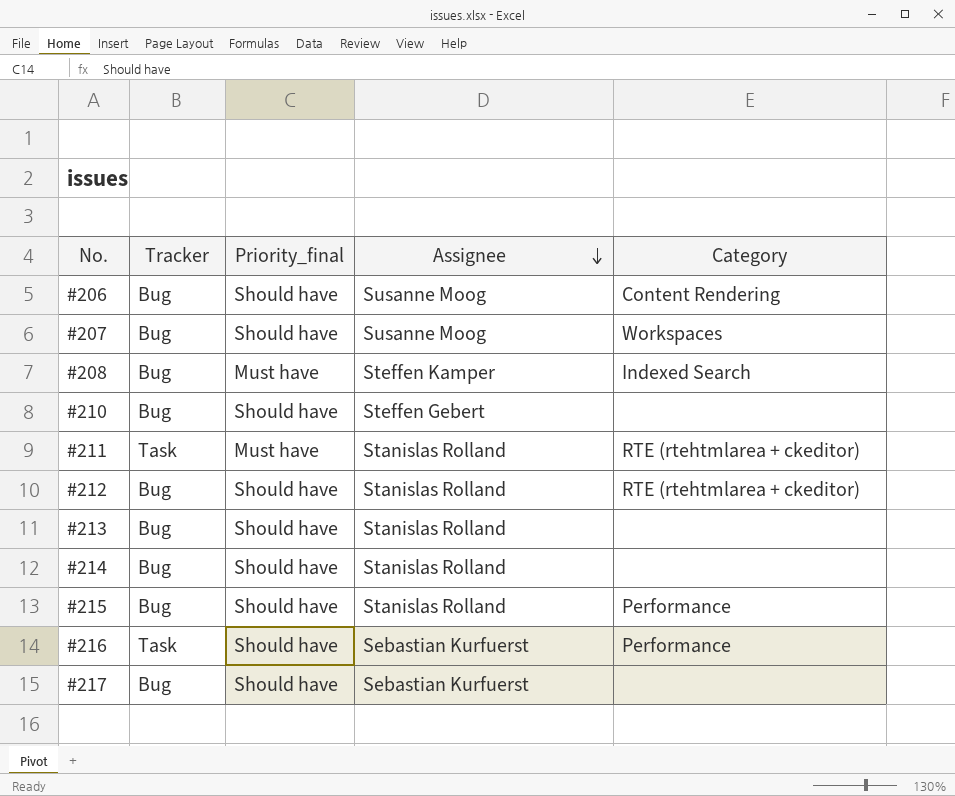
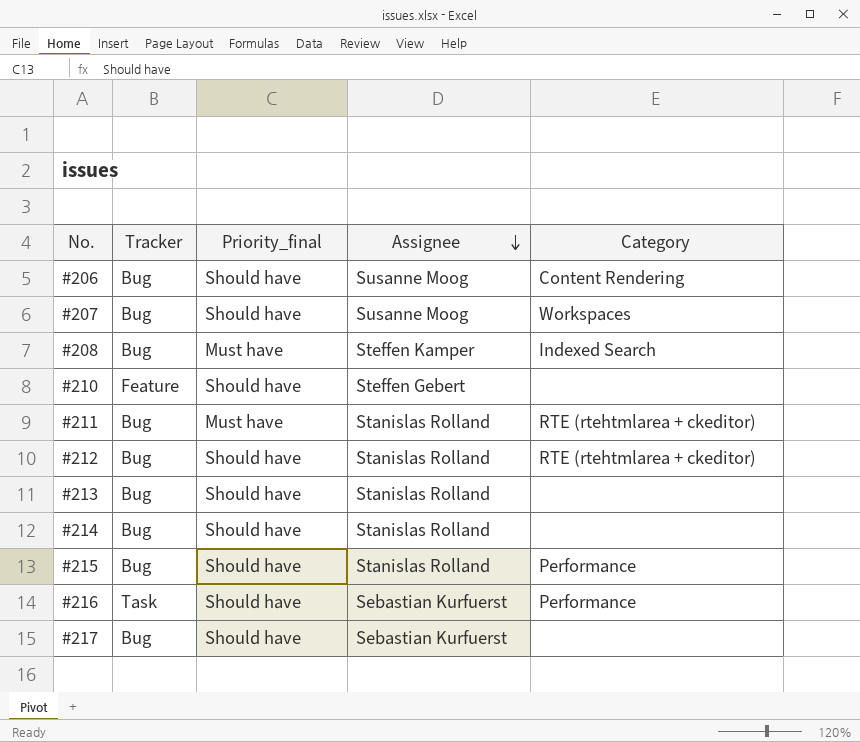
#210 | Tracker: Bug -> Feature
#211 | Tracker: Task -> Bug

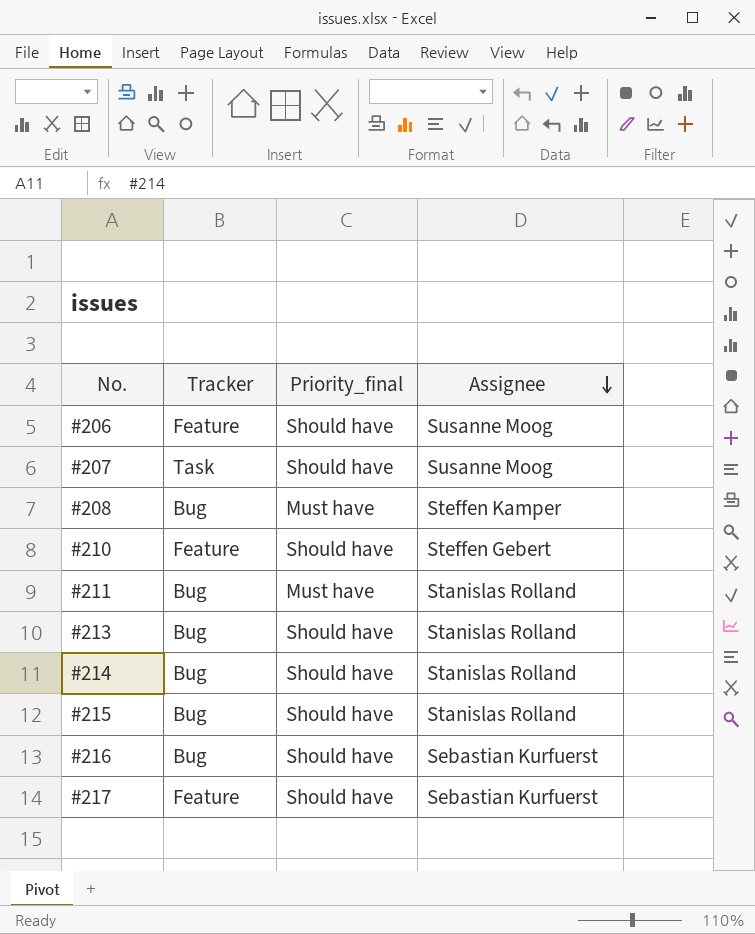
column Category | position: 5 -> none
row #212: Bug | Should have | Stanislas Rolland | RTE (rtehtmlarea + ckeditor) -> none
#206 | Tracker: Bug -> Feature
#207 | Tracker: Bug -> Task
#216 | Tracker: Task -> Bug
#217 | Tracker: Bug -> Feature

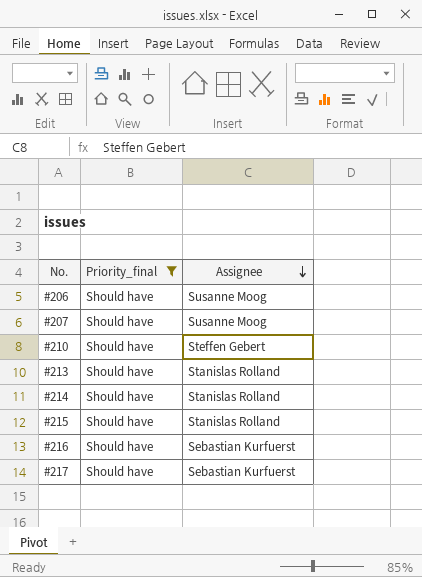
filter: none -> Priority_final = Should have
column Tracker | position: 2 -> none

